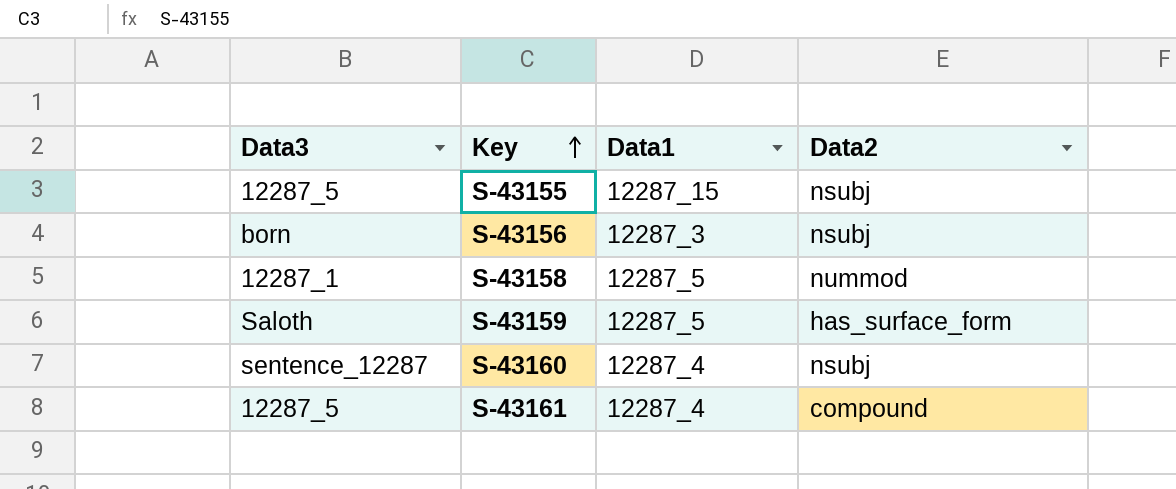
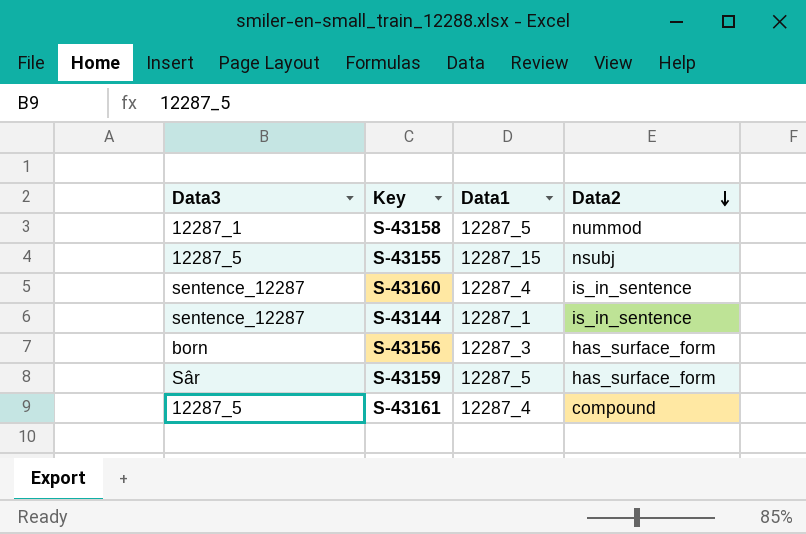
row order: Key ascending -> Data2 descending
S-43160 | Data2: nsubj -> is_in_sentence
row S-43144: none -> sentence_12287 | 12287_1 | is_in_sentence
S-43156 | Data2: nsubj -> has_surface_form
S-43159 | Data3: Saloth -> Sâr

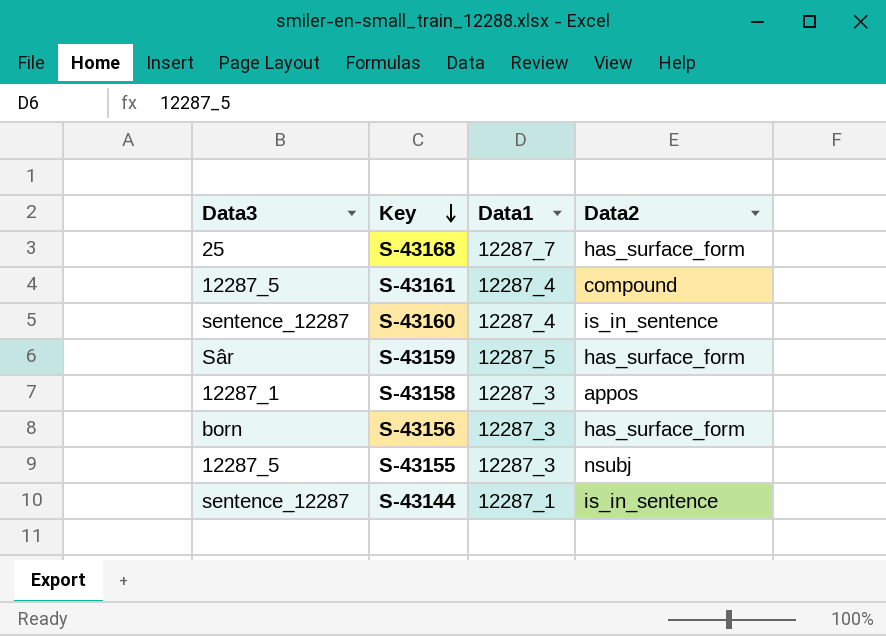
row order: Data2 descending -> Key descending
row S-43168: none -> 25 | 12287_7 | has_surface_form
S-43158 | Data1: 12287_5 -> 12287_3
S-43158 | Data2: nummod -> appos
S-43155 | Data1: 12287_15 -> 12287_3

